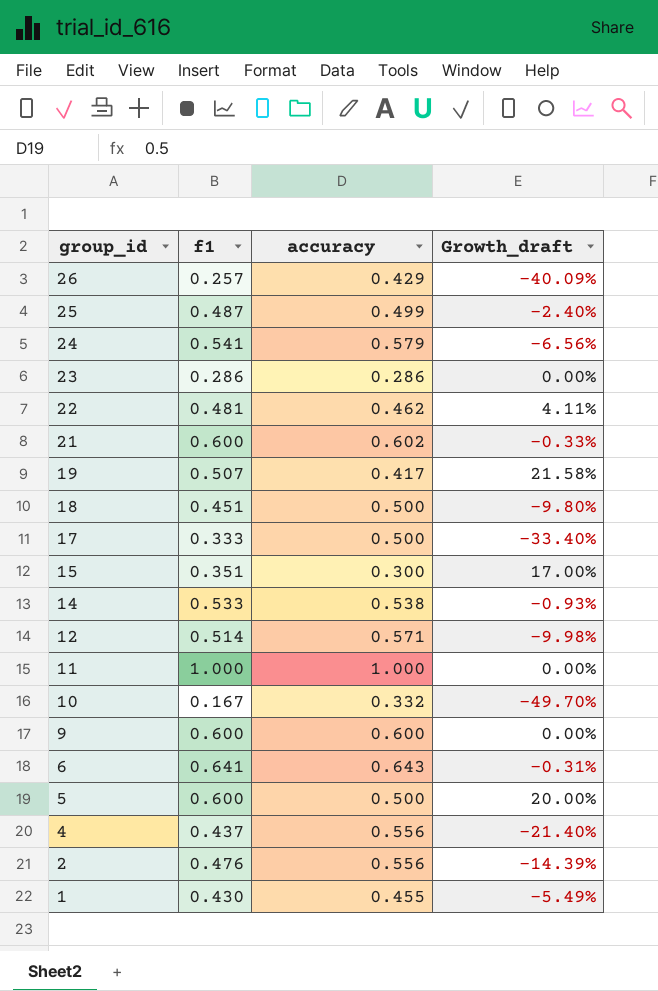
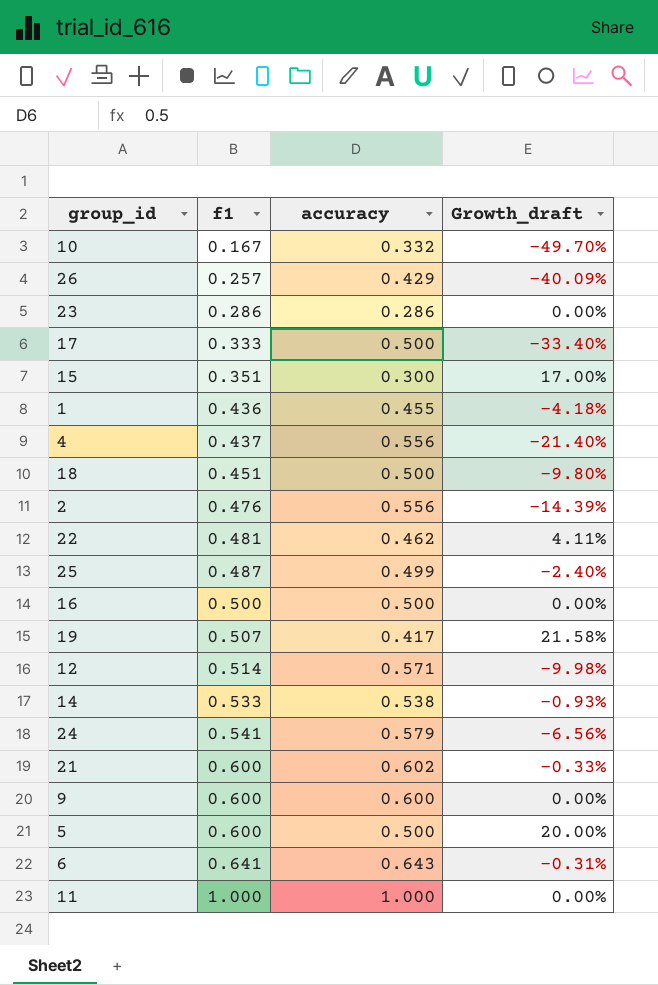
row order: group_id descending -> f1 ascending
1 | f1: 0.430 -> 0.436
1 | Growth_draft: -5.49% -> -4.18%
row 16: none -> 0.500 | 0.500 | 0.00%

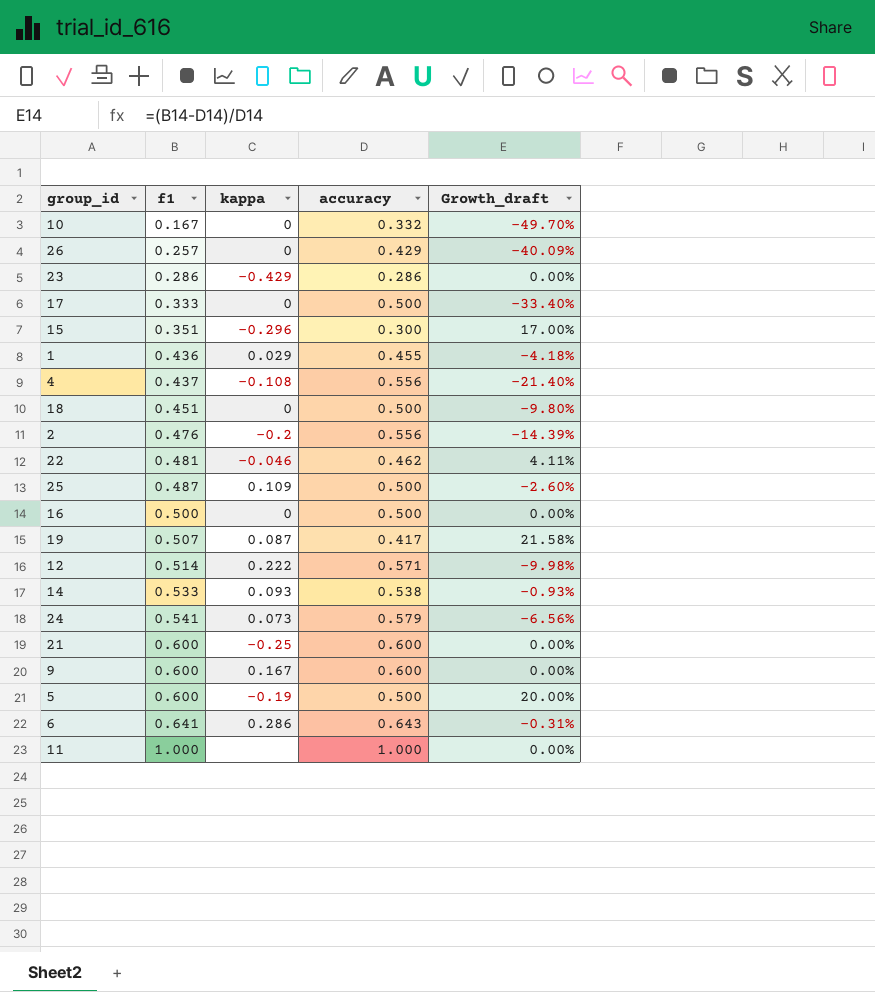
column kappa | position: none -> 3
25 | accuracy: 0.499 -> 0.500
25 | Growth_draft: -2.40% -> -2.60%
21 | accuracy: 0.602 -> 0.600
21 | Growth_draft: -0.33% -> 0.00%

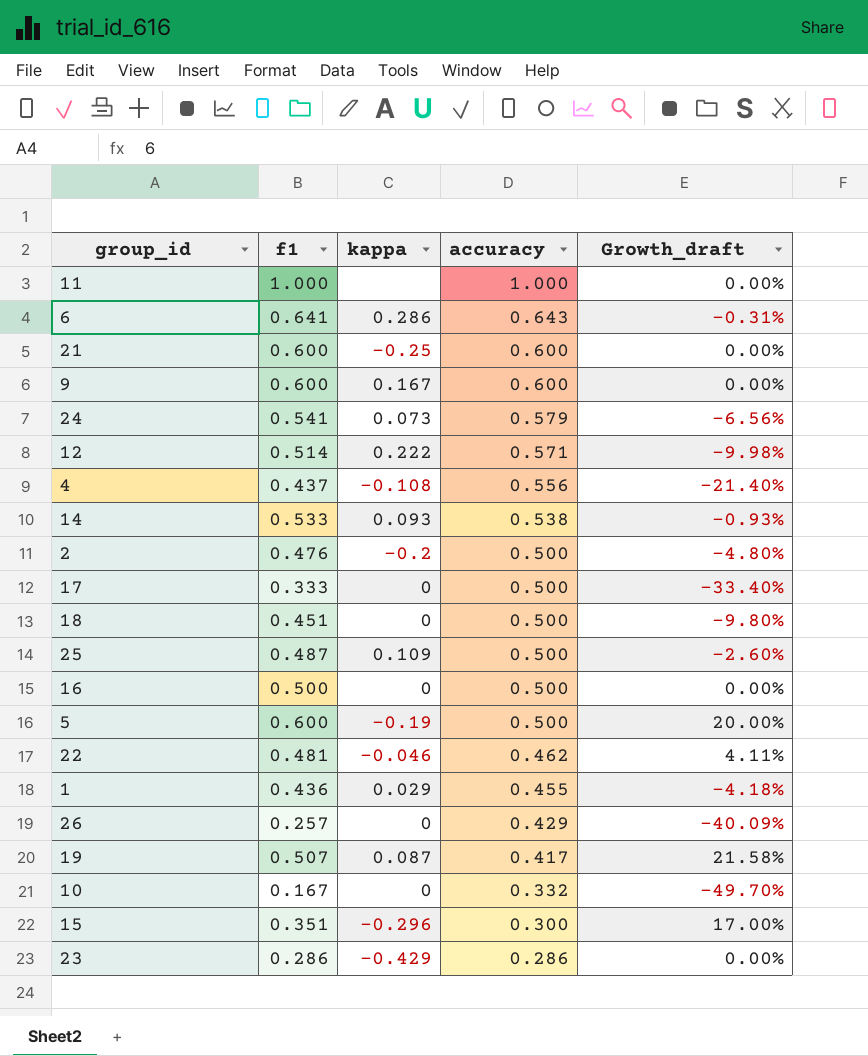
row order: f1 ascending -> accuracy descending
2 | accuracy: 0.556 -> 0.500
2 | Growth_draft: -14.39% -> -4.80%

